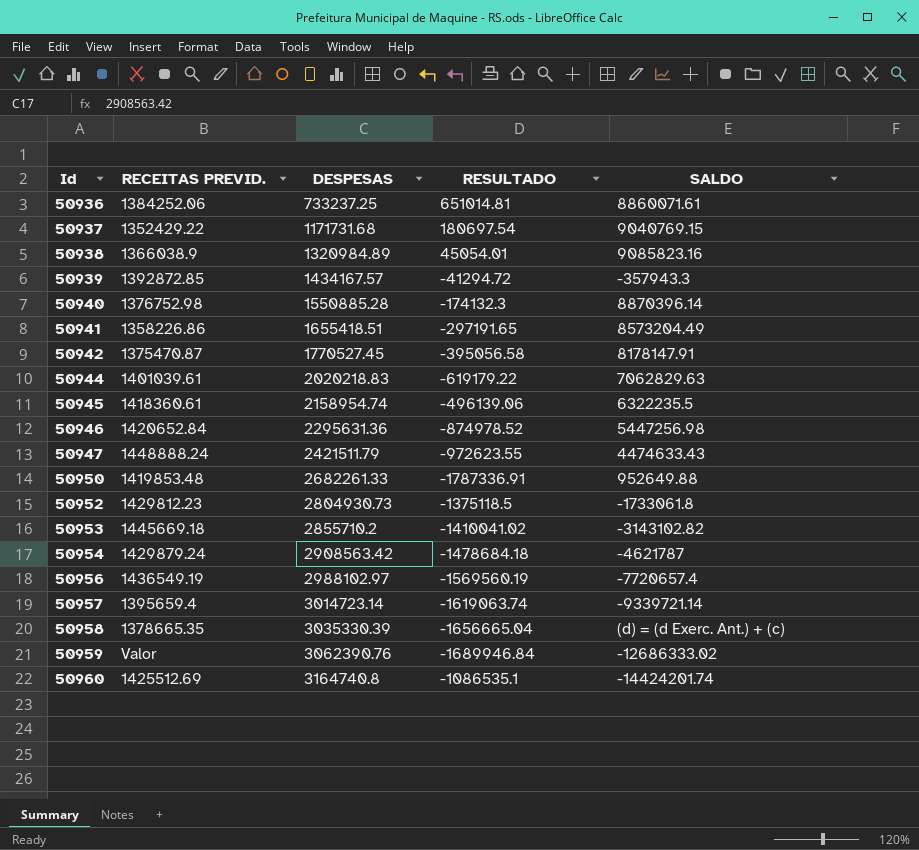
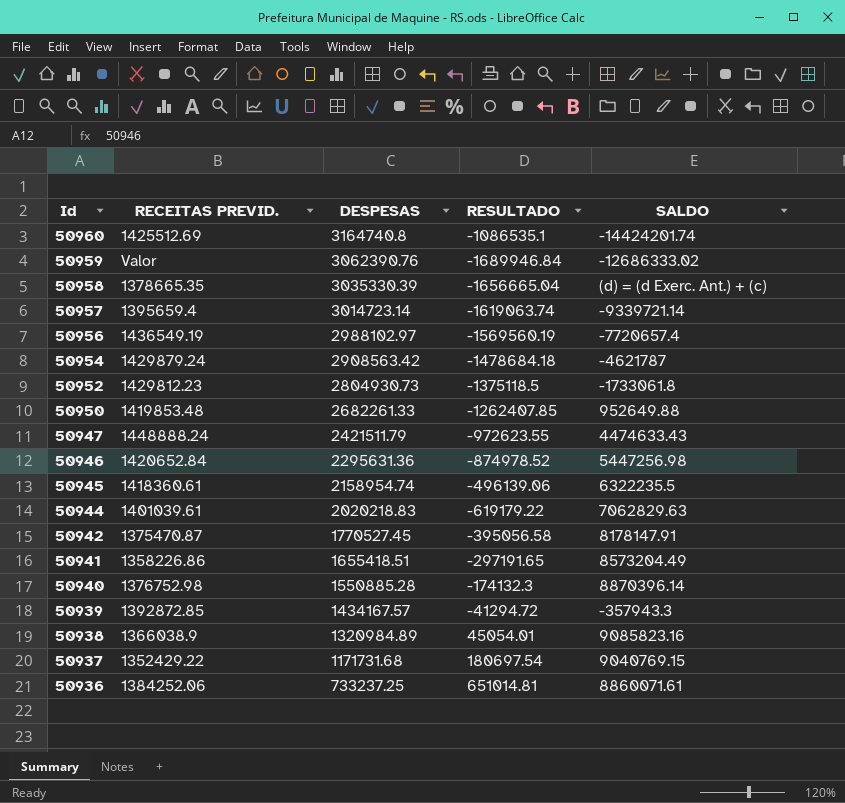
row order: Id ascending -> Id descending
row 50953: 1445669.18 | 2855710.2 | -1410041.02 | -3143102.82 -> none
50950 | RESULTADO: -1787336.91 -> -1262407.85

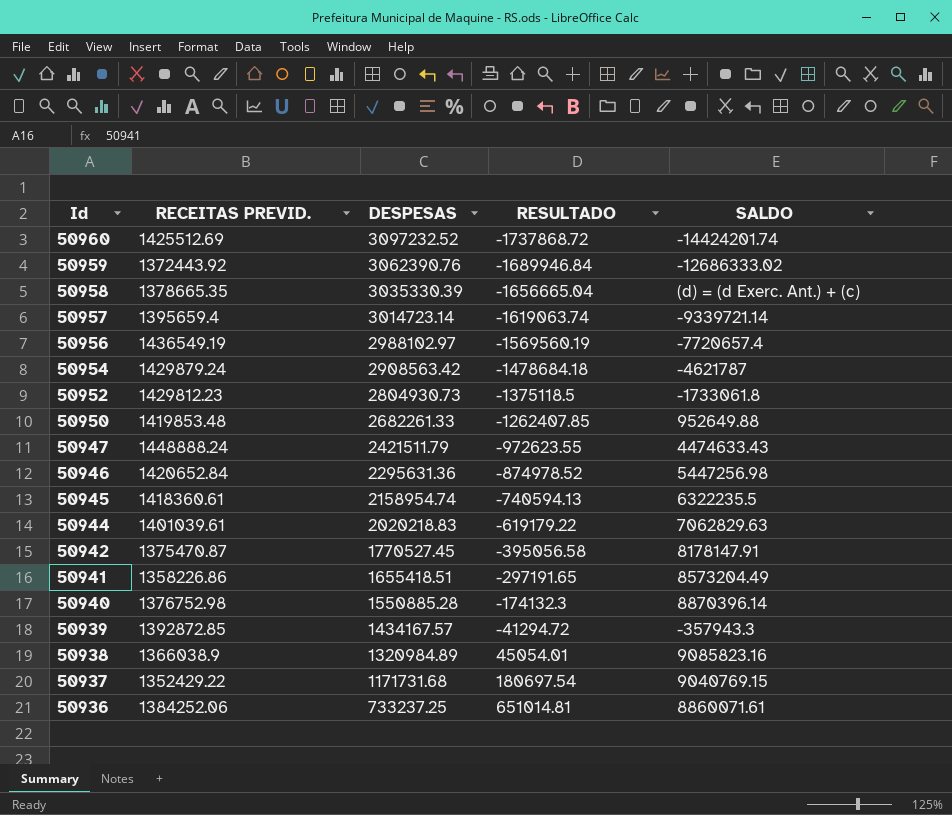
50960 | DESPESAS: 3164740.8 -> 3097232.52
50960 | RESULTADO: -1086535.1 -> -1737868.72
50959 | RECEITAS PREVID.: Valor -> 1372443.92
50945 | RESULTADO: -496139.06 -> -740594.13

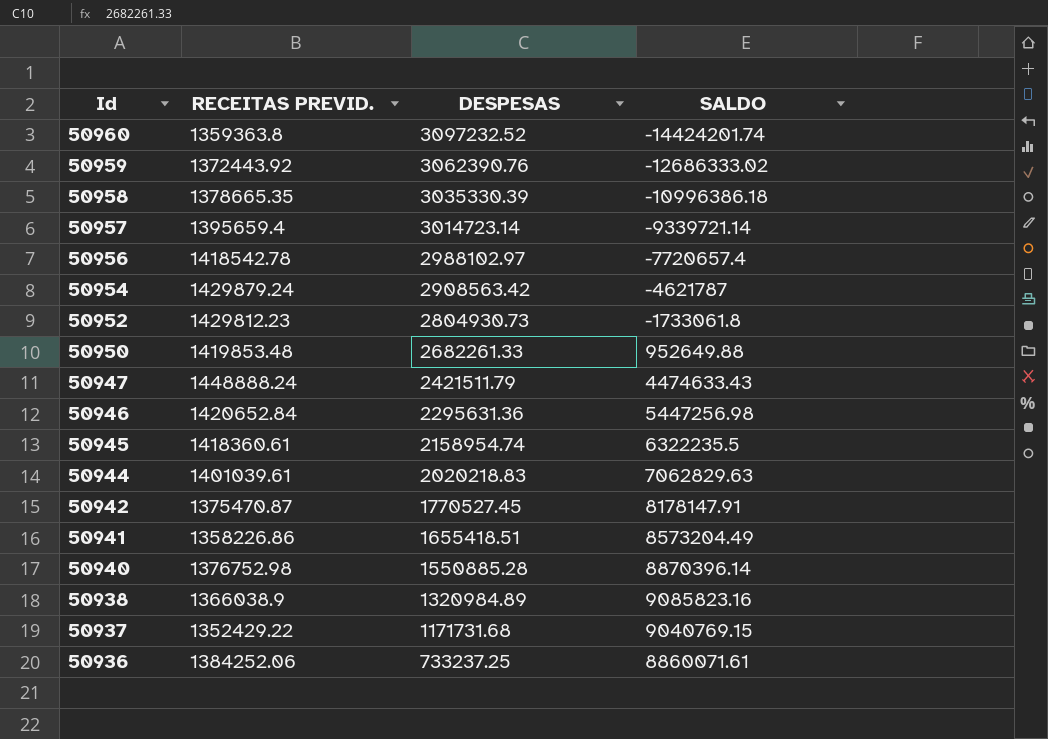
column RESULTADO | position: 4 -> none
row 50939: 1392872.85 | 1434167.57 | -41294.72 | -357943.3 -> none
50960 | RECEITAS PREVID.: 1425512.69 -> 1359363.8
50958 | SALDO: (d) = (d Exerc. Ant.) + (c) -> -10996386.18
50956 | RECEITAS PREVID.: 1436549.19 -> 1418542.78

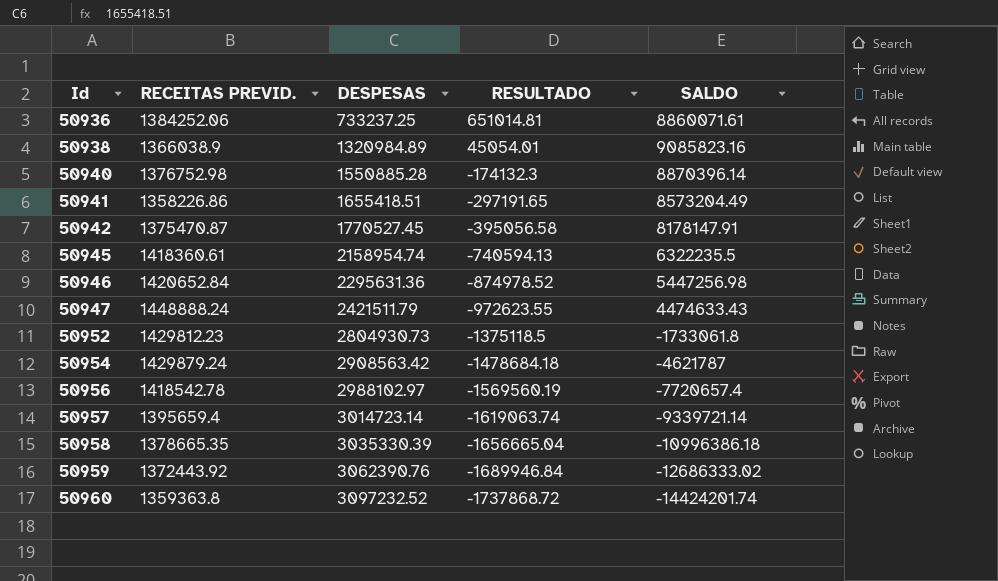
row order: Id descending -> Id ascending
column RESULTADO | position: none -> 4
row 50950: 1419853.48 | 2682261.33 | 952649.88 -> none
row 50944: 1401039.61 | 2020218.83 | 7062829.63 -> none
row 50937: 1352429.22 | 1171731.68 | 9040769.15 -> none

